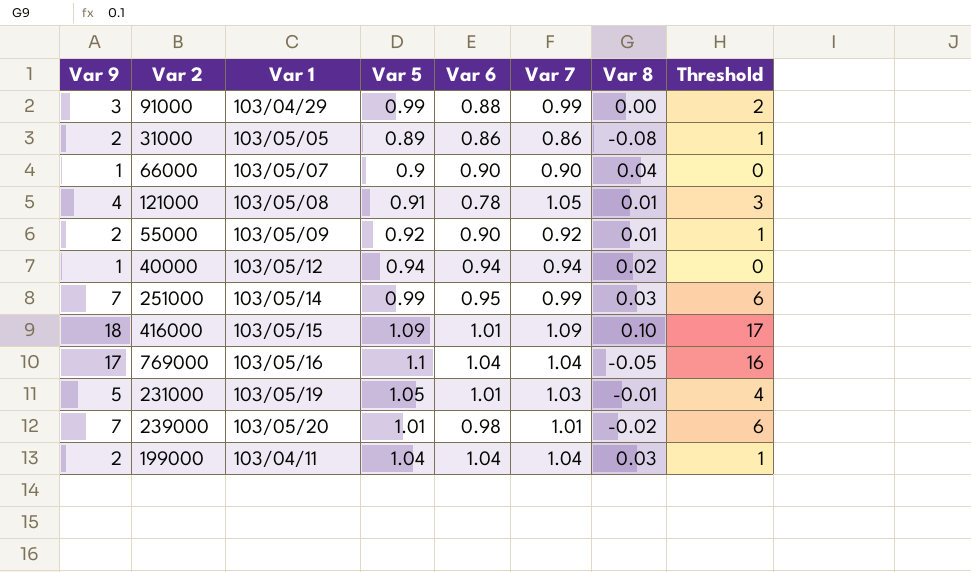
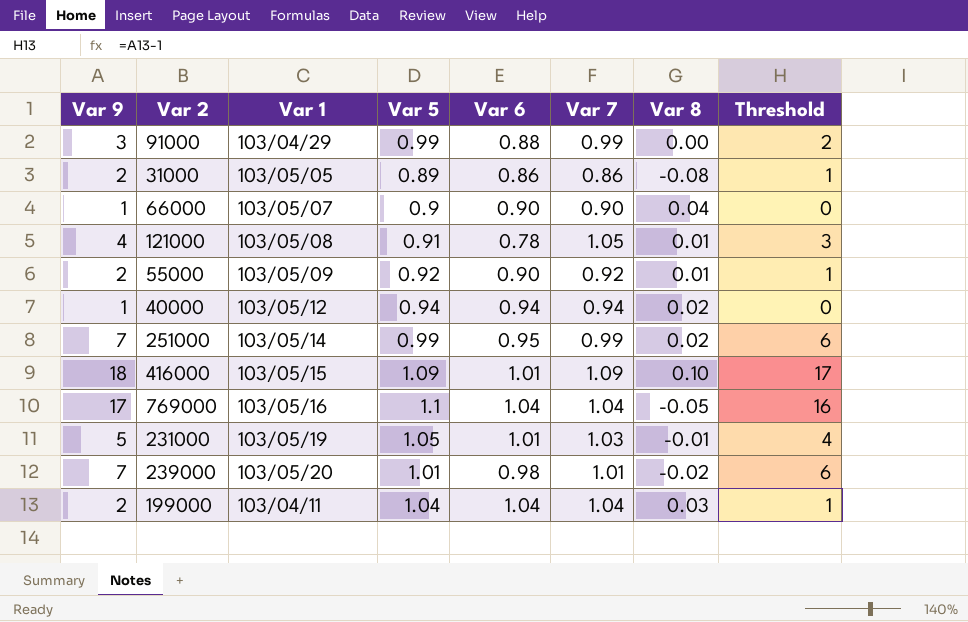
251000 | Var 8: 0.03 -> 0.02

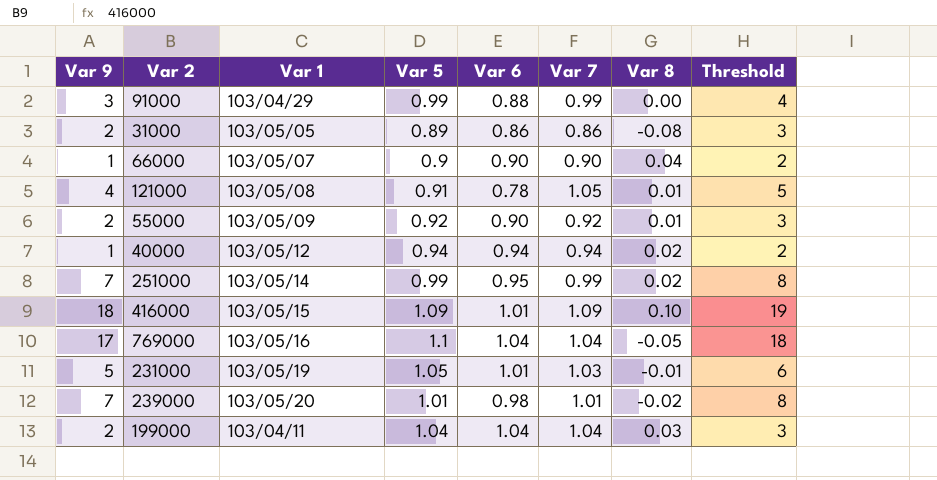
column Threshold | formula: [Var 9] - 1 -> [Var 9] + 1

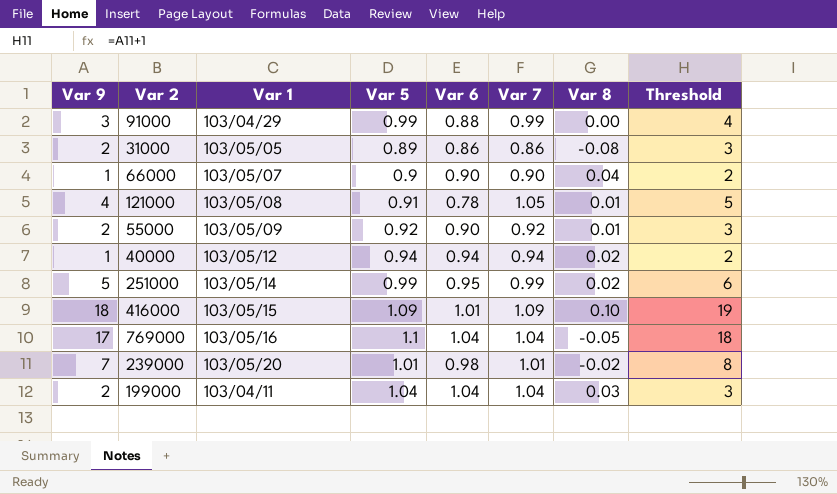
row 231000: 5 | 103/05/19 | 1.05 | 1.01 | 1.03 | -0.01 | 6 -> none
251000 | Var 9: 7 -> 5
251000 | Threshold: 8 -> 6

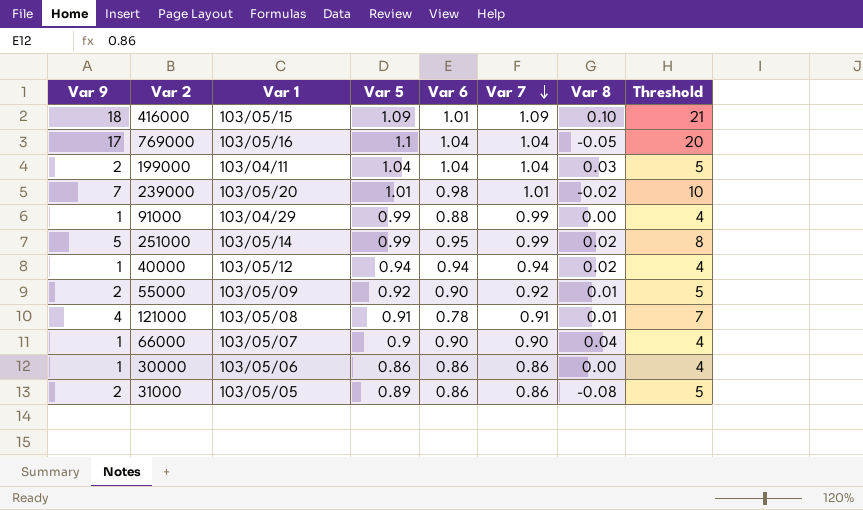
row order: none -> Var 7 descending
column Threshold | formula: [Var 9] + 1 -> [Var 9] + 3
91000 | Var 9: 3 -> 1
121000 | Var 7: 1.05 -> 0.91
row 30000: none -> 1 | 103/05/06 | 0.86 | 0.86 | 0.86 | 0.00 | 4

